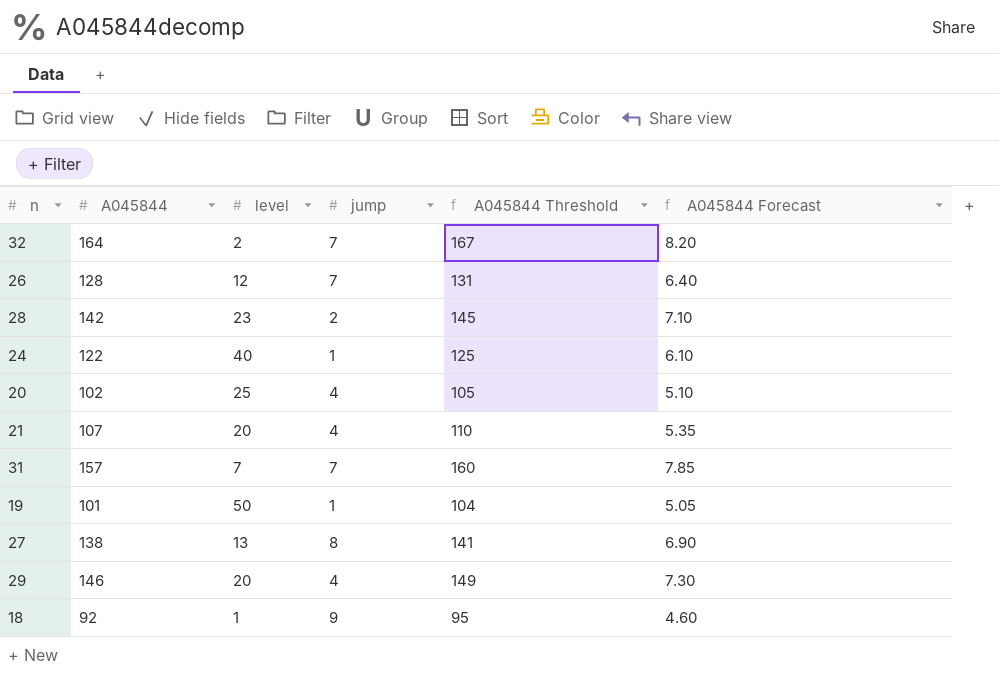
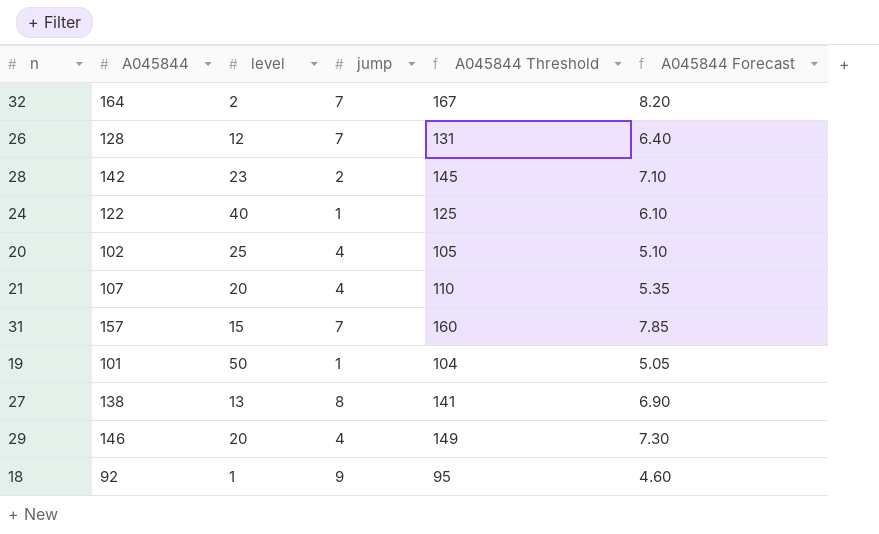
31 | level: 7 -> 15

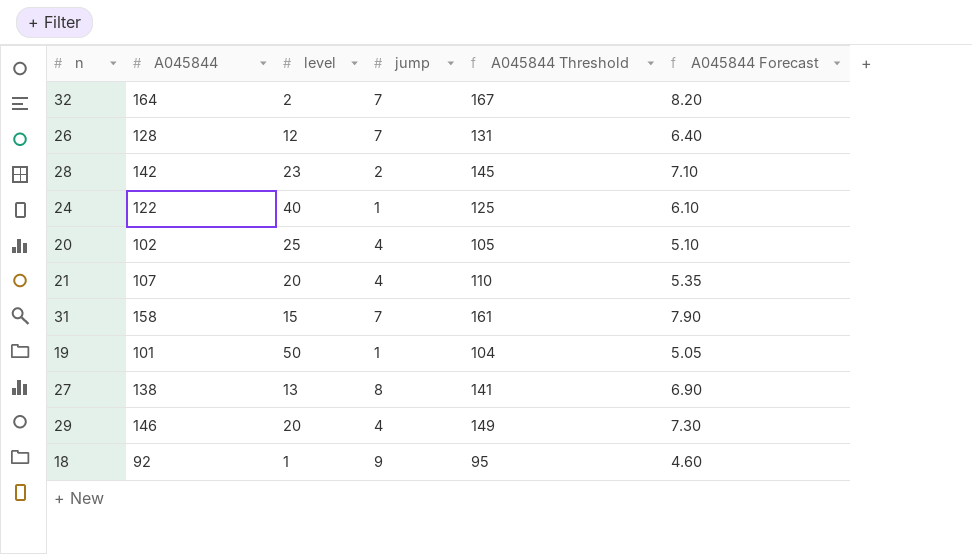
31 | A045844: 157 -> 158
31 | A045844 Threshold: 160 -> 161
31 | A045844 Forecast: 7.85 -> 7.90

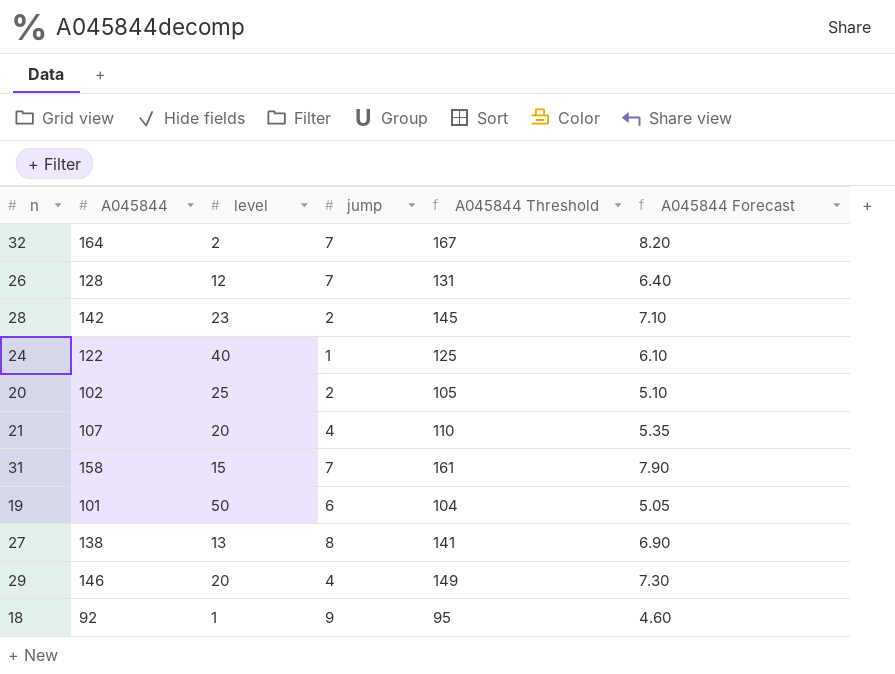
20 | jump: 4 -> 2
19 | jump: 1 -> 6

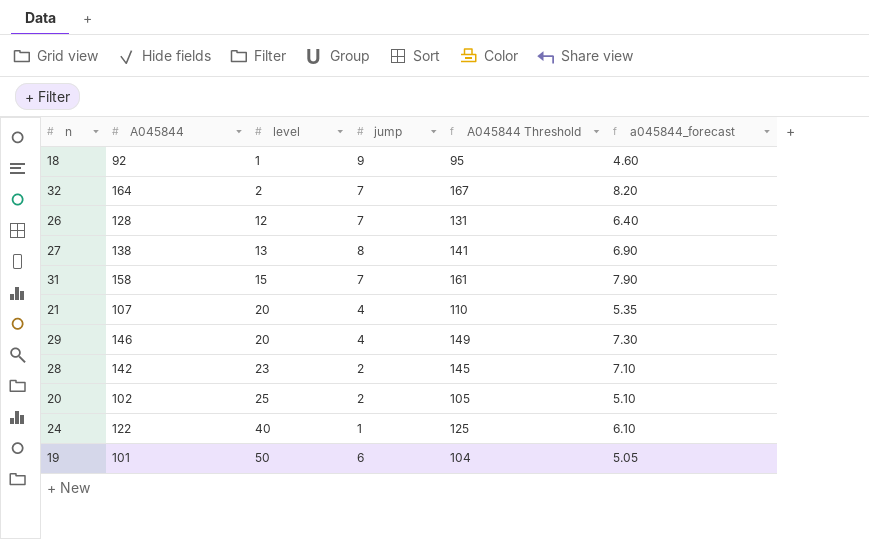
row order: none -> level ascending
column name: A045844 Forecast -> a045844_forecast

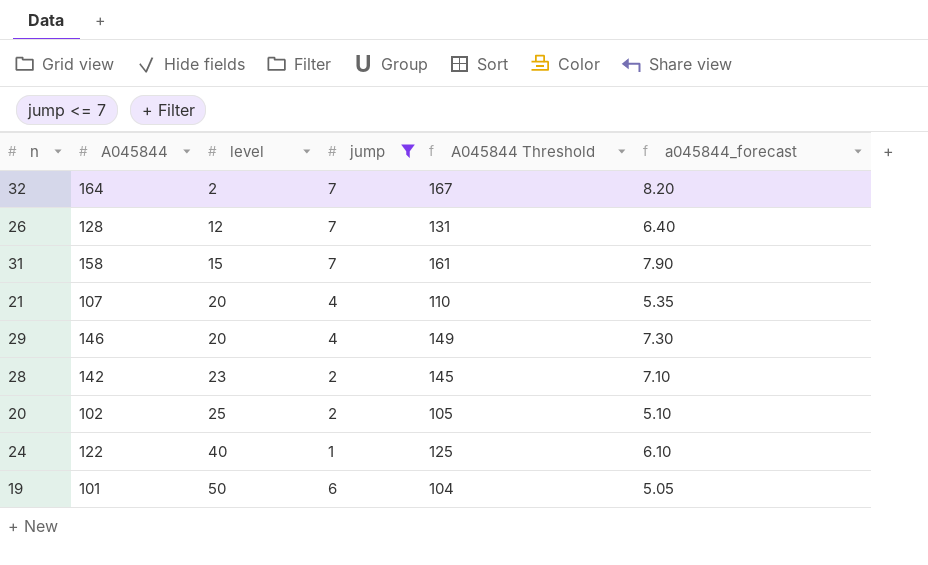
filter: none -> jump <= 7

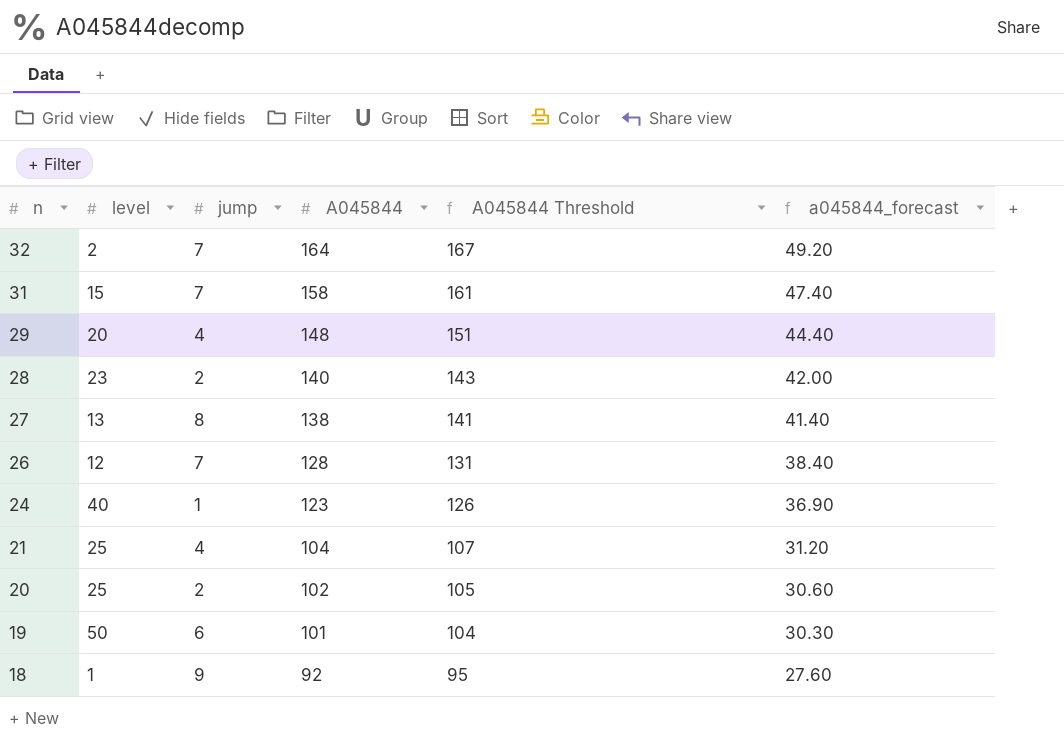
filter: jump <= 7 -> none
row order: level ascending -> n descending
column A045844 | position: 2 -> 4
column a045844_forecast | formula: [A045844] * 0.05 -> [A045844] * 0.3
29 | A045844: 146 -> 148
29 | A045844 Threshold: 149 -> 151
28 | A045844: 142 -> 140
28 | A045844 Threshold: 145 -> 143
24 | A045844: 122 -> 123
24 | A045844 Threshold: 125 -> 126
21 | level: 20 -> 25
21 | A045844: 107 -> 104
21 | A045844 Threshold: 110 -> 107

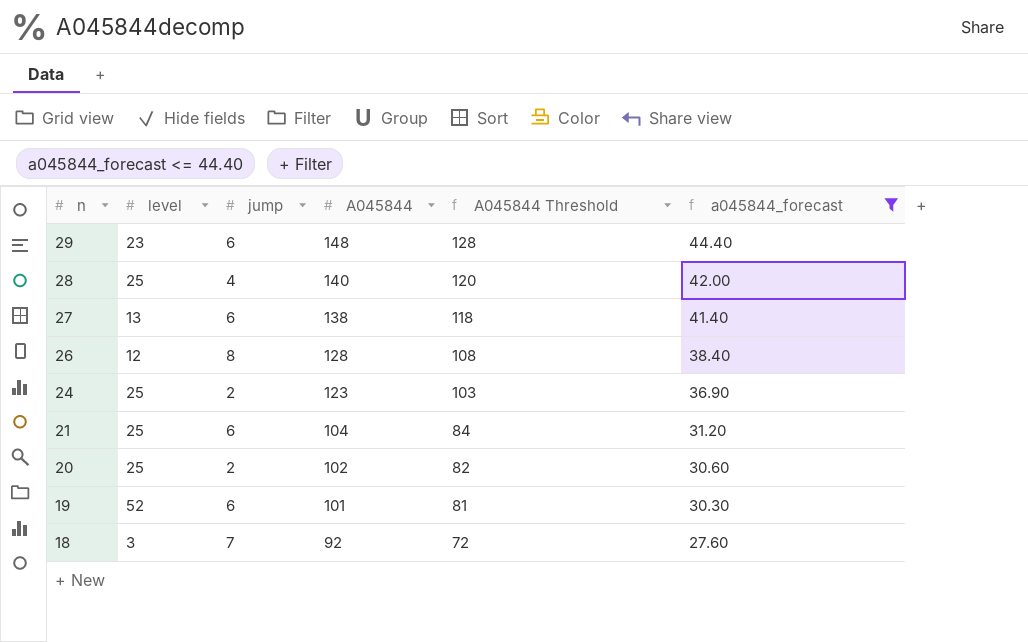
filter: none -> a045844_forecast <= 44.40
column A045844 Threshold | formula: [A045844] + 3 -> [A045844] - 20
29 | level: 20 -> 23
29 | jump: 4 -> 6
28 | level: 23 -> 25
28 | jump: 2 -> 4
27 | jump: 8 -> 6
26 | jump: 7 -> 8
24 | level: 40 -> 25
24 | jump: 1 -> 2
21 | jump: 4 -> 6
19 | level: 50 -> 52
18 | level: 1 -> 3
18 | jump: 9 -> 7

